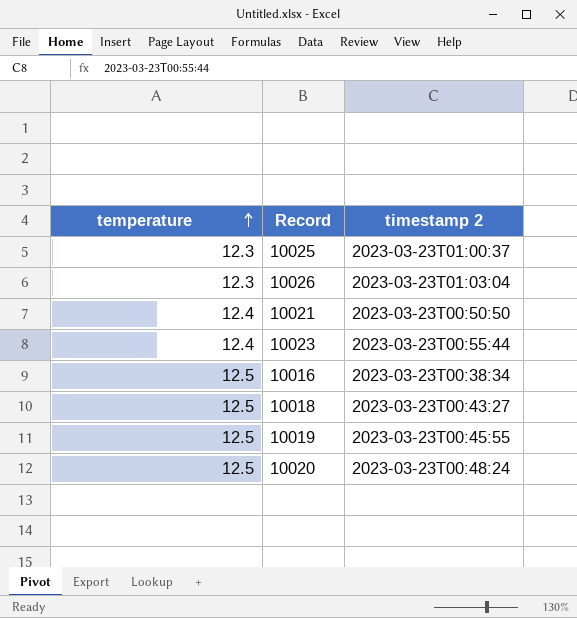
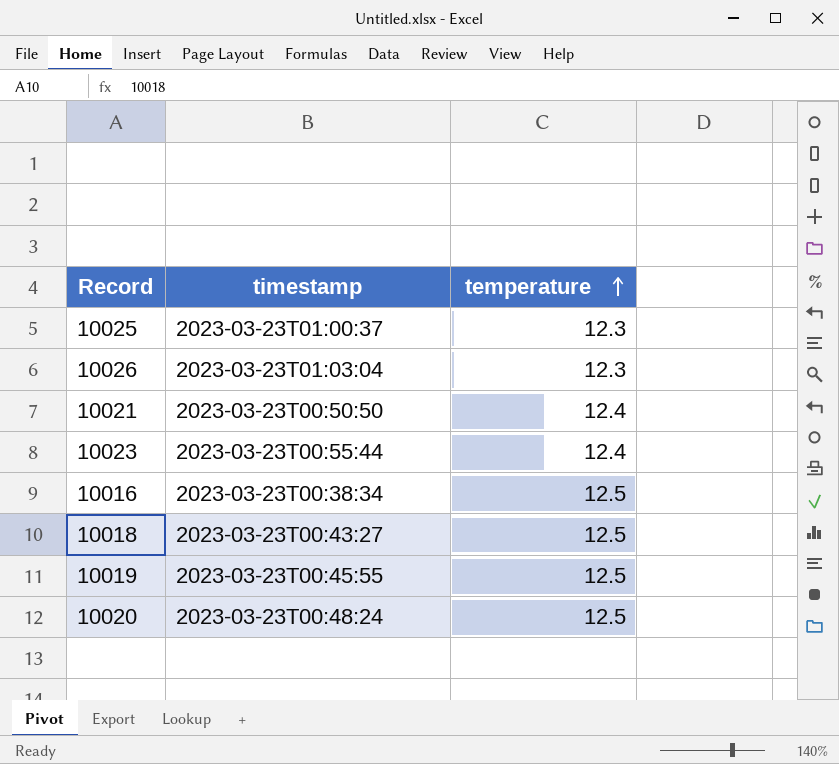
column name: timestamp 2 -> timestamp
column temperature | position: 1 -> 3

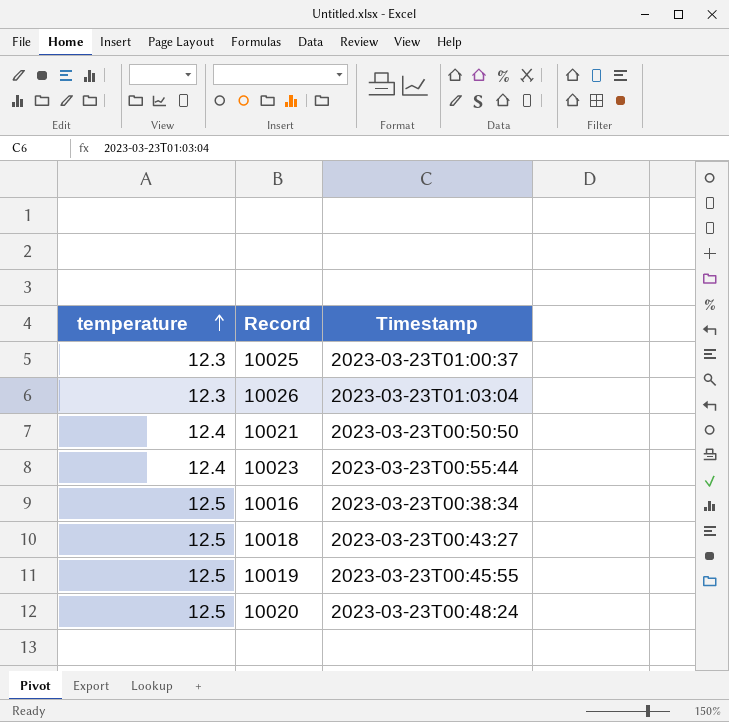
column temperature | position: 3 -> 1
column name: timestamp -> Timestamp

